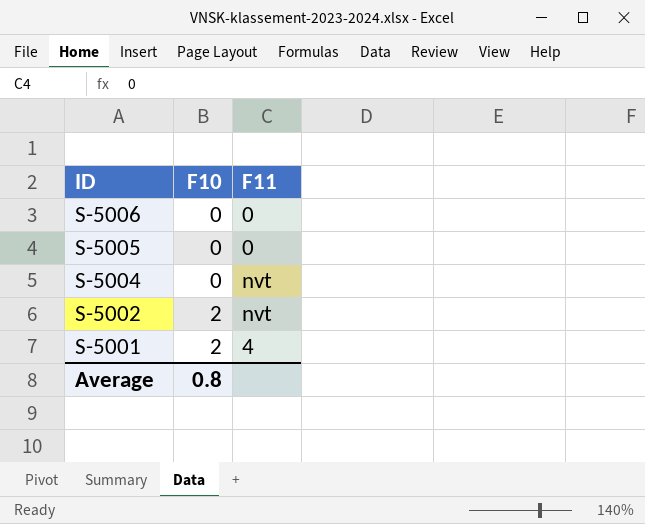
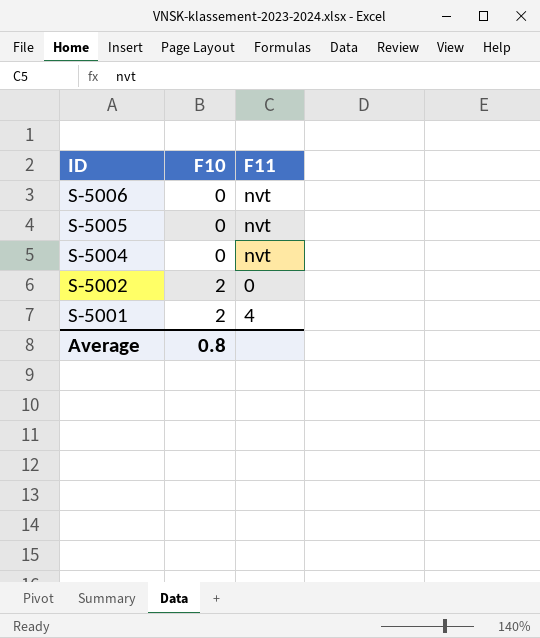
S-5006 | F11: 0 -> nvt
S-5005 | F11: 0 -> nvt
S-5002 | F11: nvt -> 0

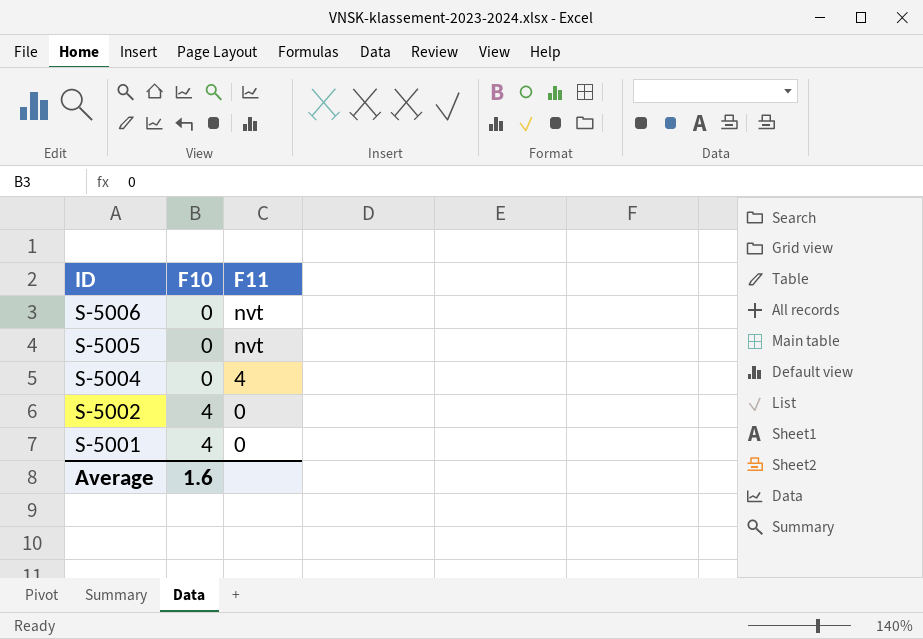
S-5004 | F11: nvt -> 4
S-5002 | F10: 2 -> 4
S-5001 | F10: 2 -> 4
S-5001 | F11: 4 -> 0
Average | F10: 0.8 -> 1.6

